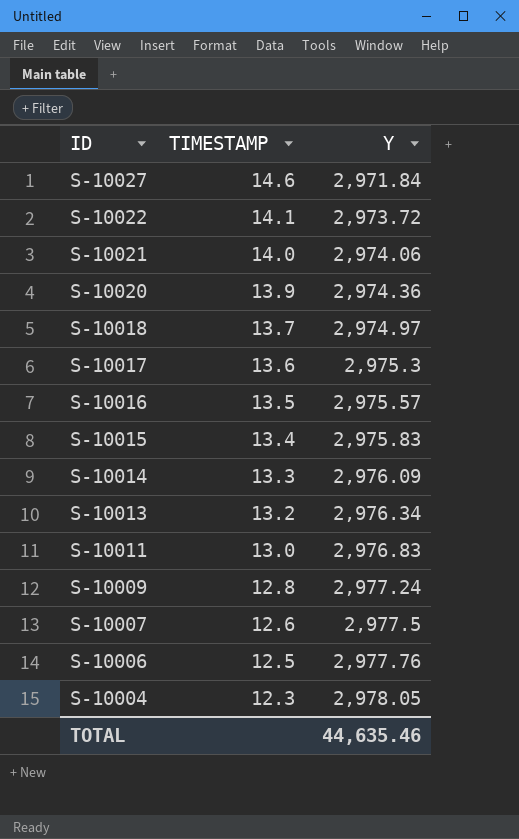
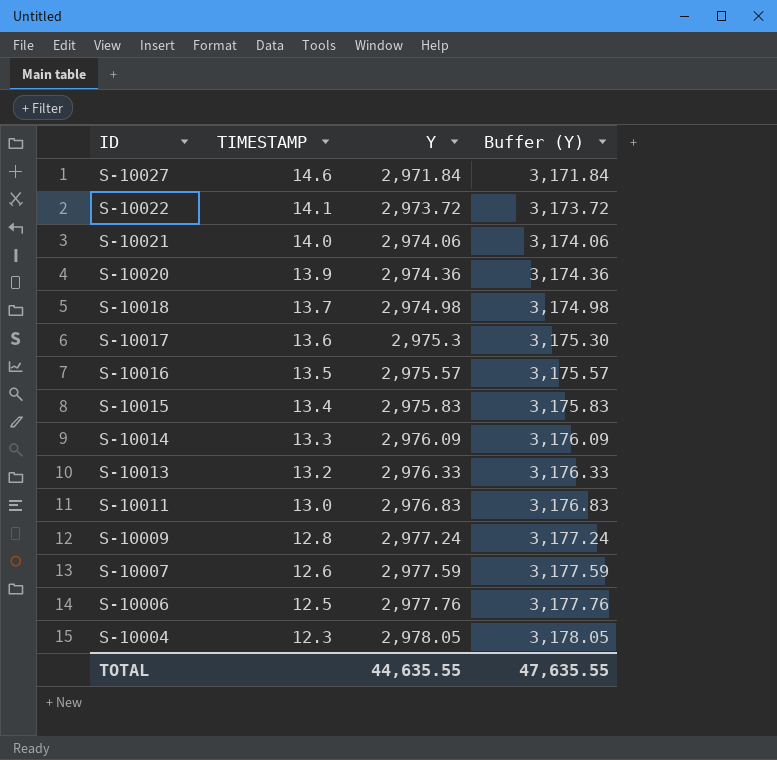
column Buffer (Y) | formula: none -> [Y] + 200
S-10018 | Y: 2,974.97 -> 2,974.98
S-10013 | Y: 2,976.34 -> 2,976.33
S-10007 | Y: 2,977.5 -> 2,977.59
TOTAL | Y: 44,635.46 -> 44,635.55

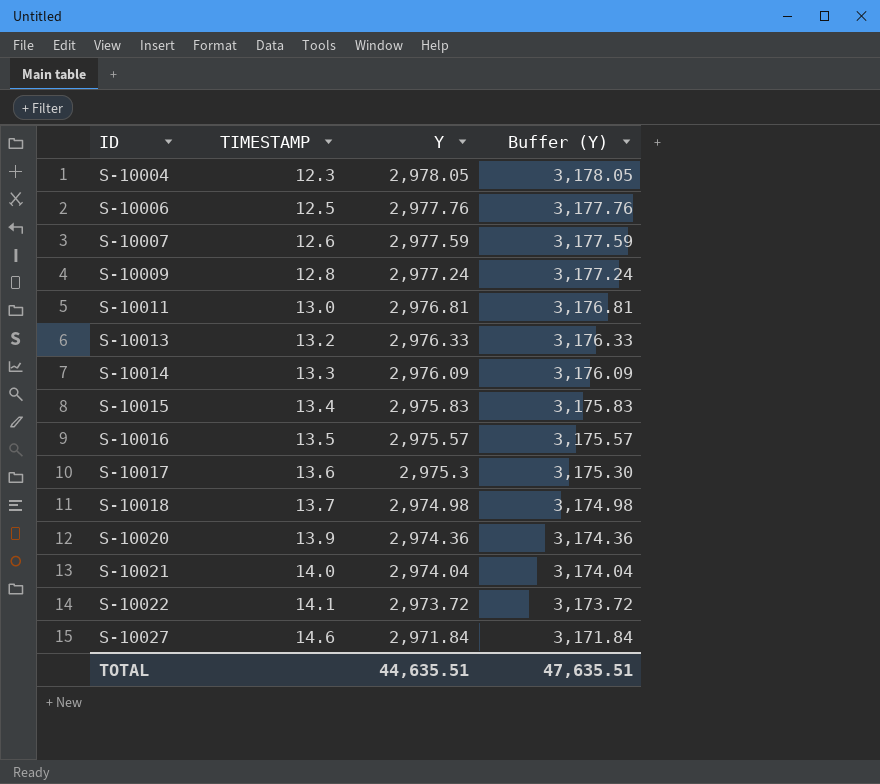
row order: ID descending -> ID ascending
S-10011 | Y: 2,976.83 -> 2,976.81
S-10011 | Buffer (Y): 3,176.83 -> 3,176.81
S-10021 | Y: 2,974.06 -> 2,974.04
S-10021 | Buffer (Y): 3,174.06 -> 3,174.04
TOTAL | Y: 44,635.55 -> 44,635.51
TOTAL | Buffer (Y): 47,635.55 -> 47,635.51

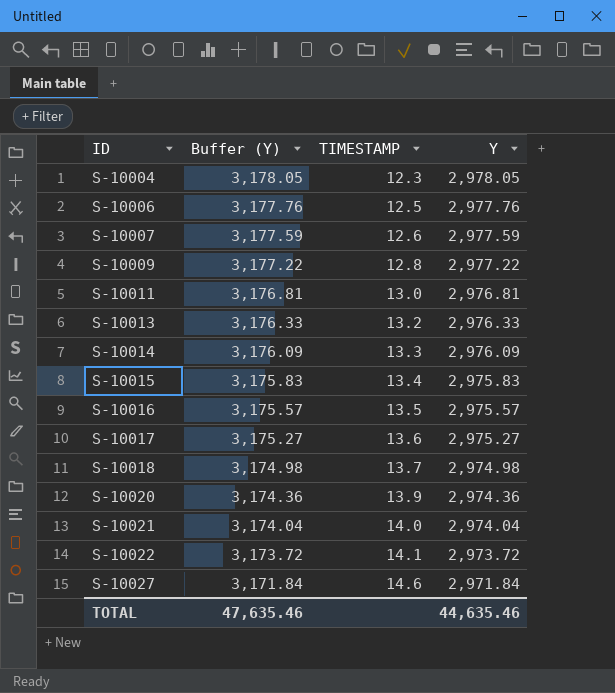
column Buffer (Y) | position: 4 -> 2
S-10009 | Buffer (Y): 3,177.24 -> 3,177.22
S-10009 | Y: 2,977.24 -> 2,977.22
S-10017 | Buffer (Y): 3,175.30 -> 3,175.27
S-10017 | Y: 2,975.3 -> 2,975.27
TOTAL | Buffer (Y): 47,635.51 -> 47,635.46
TOTAL | Y: 44,635.51 -> 44,635.46

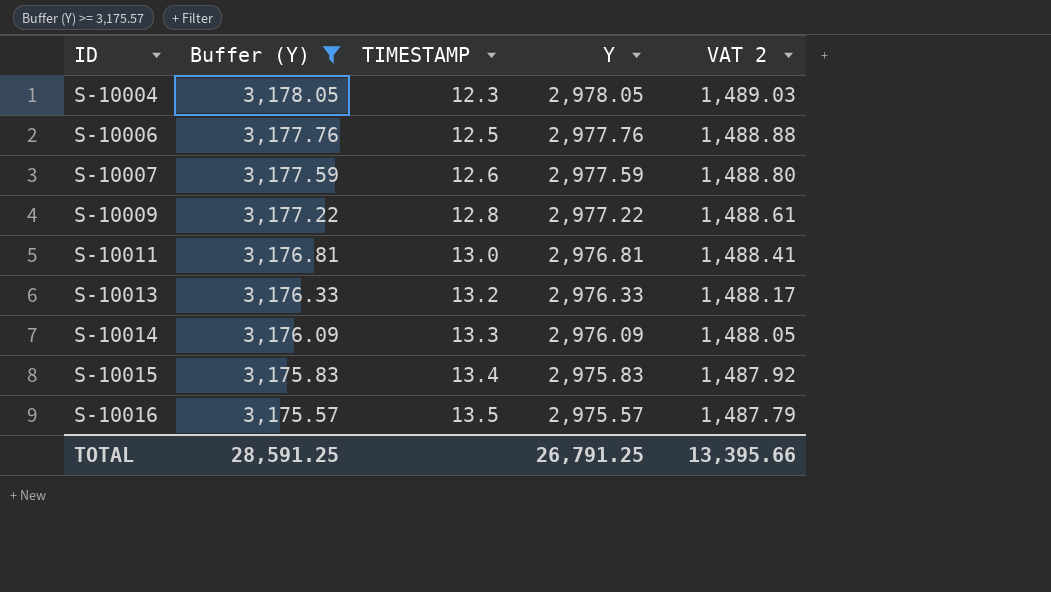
filter: none -> Buffer (Y) >= 3,175.57
column VAT 2 | formula: none -> [Y] * 0.5
TOTAL | Buffer (Y): 47,635.46 -> 28,591.25
TOTAL | Y: 44,635.46 -> 26,791.25

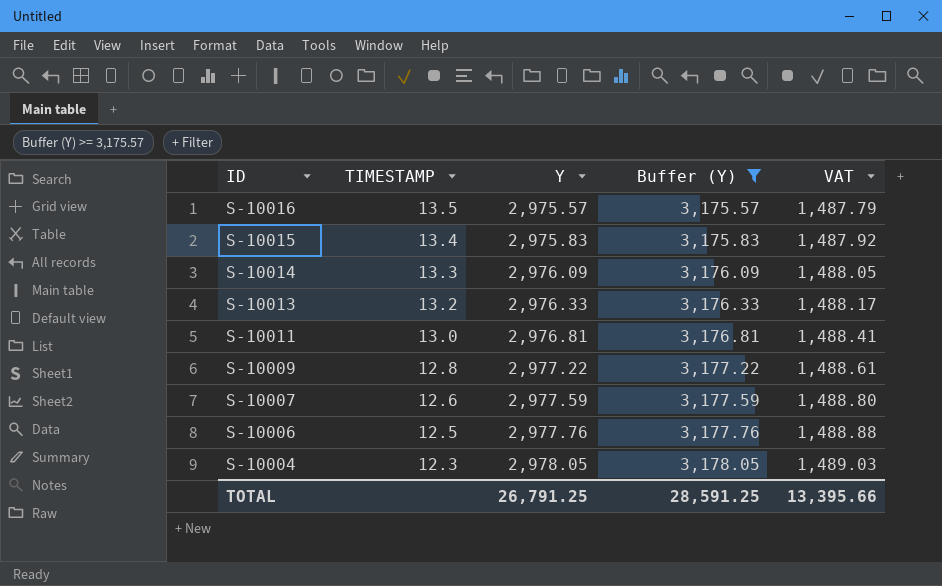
row order: ID ascending -> ID descending
column Buffer (Y) | position: 2 -> 4
column name: VAT 2 -> VAT

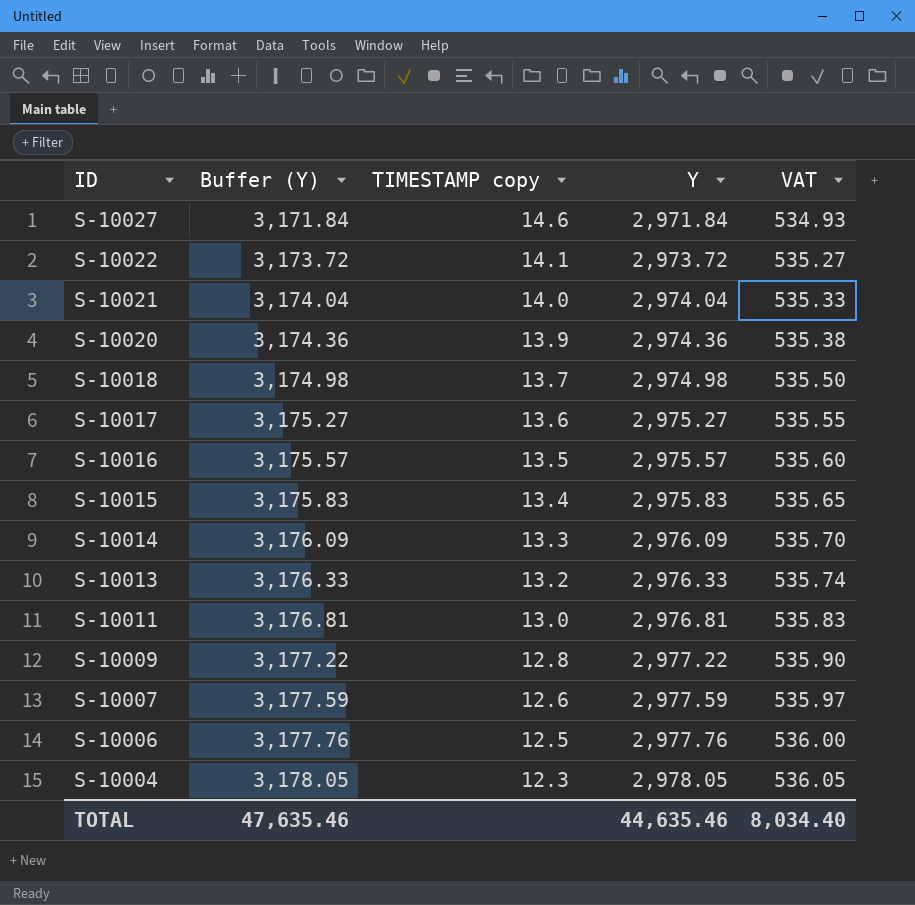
filter: Buffer (Y) >= 3,175.57 -> none
column Buffer (Y) | position: 4 -> 2
column name: TIMESTAMP -> TIMESTAMP copy
column VAT | formula: [Y] * 0.5 -> [Y] * 0.18
TOTAL | Buffer (Y): 28,591.25 -> 47,635.46
TOTAL | Y: 26,791.25 -> 44,635.46
TOTAL | VAT: 13,395.66 -> 8,034.40

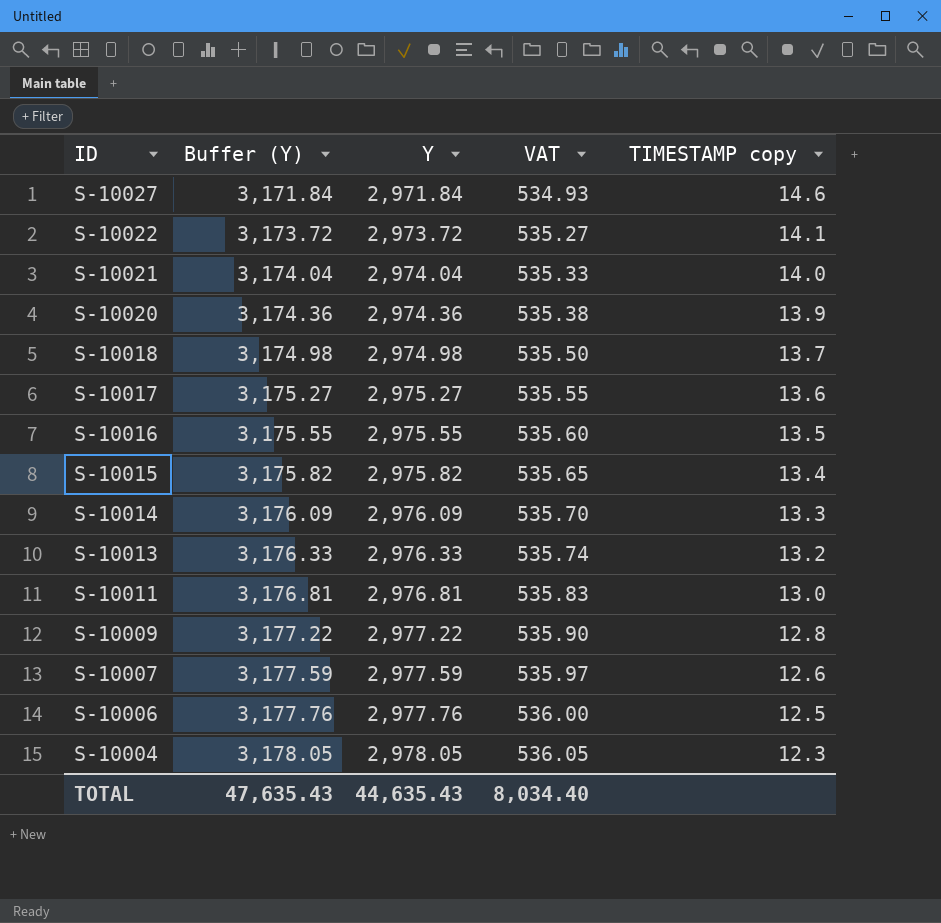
column TIMESTAMP copy | position: 3 -> 5
S-10016 | Buffer (Y): 3,175.57 -> 3,175.55
S-10016 | Y: 2,975.57 -> 2,975.55
S-10015 | Buffer (Y): 3,175.83 -> 3,175.82
S-10015 | Y: 2,975.83 -> 2,975.82
TOTAL | Buffer (Y): 47,635.46 -> 47,635.43
TOTAL | Y: 44,635.46 -> 44,635.43

